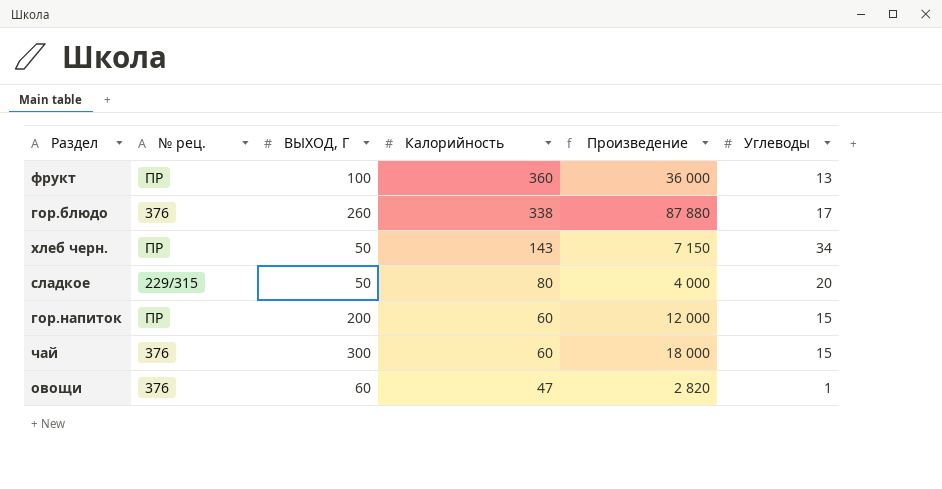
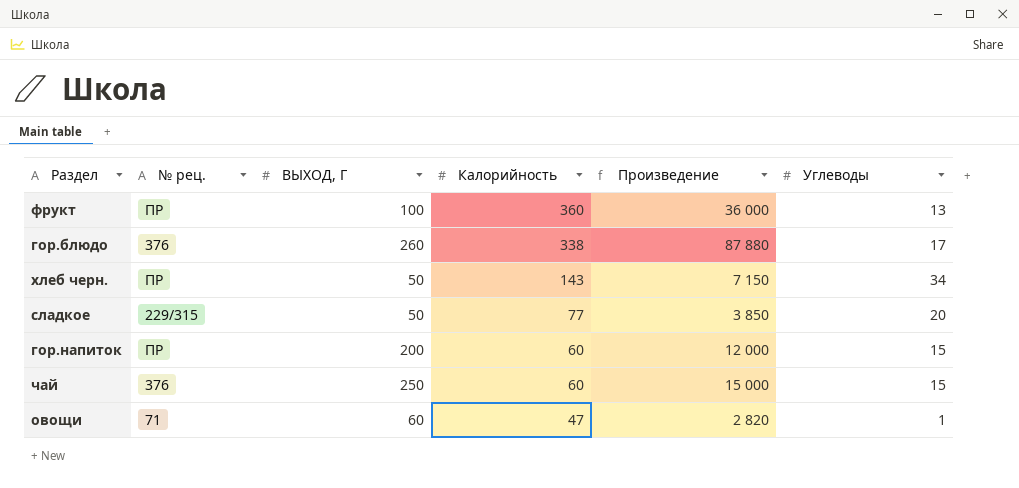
сладкое | Калорийность: 80 -> 77
сладкое | Произведение: 4 000 -> 3 850
чай | ВЫХОД, Г: 300 -> 250
чай | Произведение: 18 000 -> 15 000
овощи | № рец.: 376 -> 71

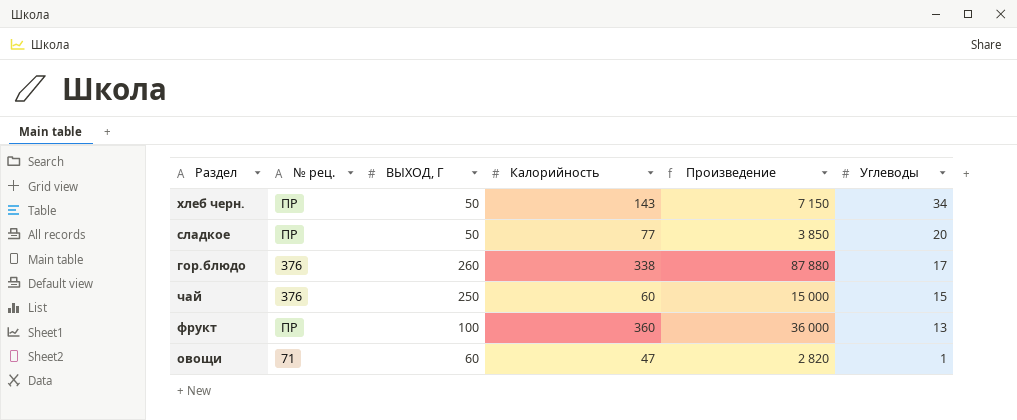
row order: Калорийность descending -> Углеводы descending
row гор.напиток: ПР | 200 | 60 | 12 000 | 15 -> none
сладкое | № рец.: 229/315 -> ПР

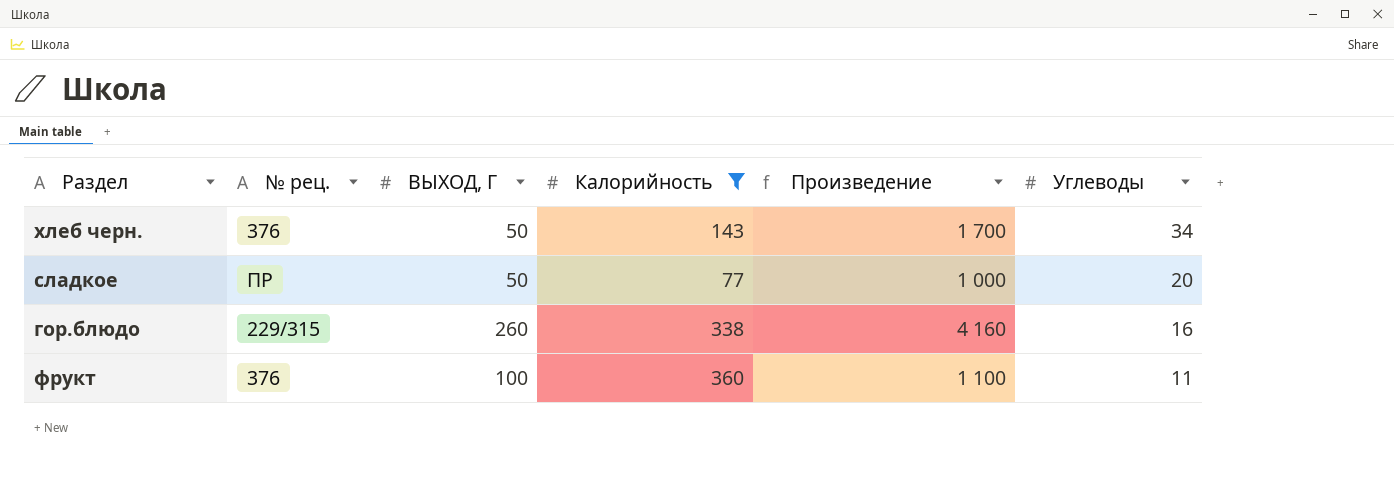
filter: none -> Калорийность >= 77
column Произведение | formula: [ВЫХОД, Г] * [Калорийность] -> [ВЫХОД, Г] * [Углеводы]
хлеб черн. | № рец.: ПР -> 376
гор.блюдо | № рец.: 376 -> 229/315
гор.блюдо | Углеводы: 17 -> 16
фрукт | № рец.: ПР -> 376
фрукт | Углеводы: 13 -> 11

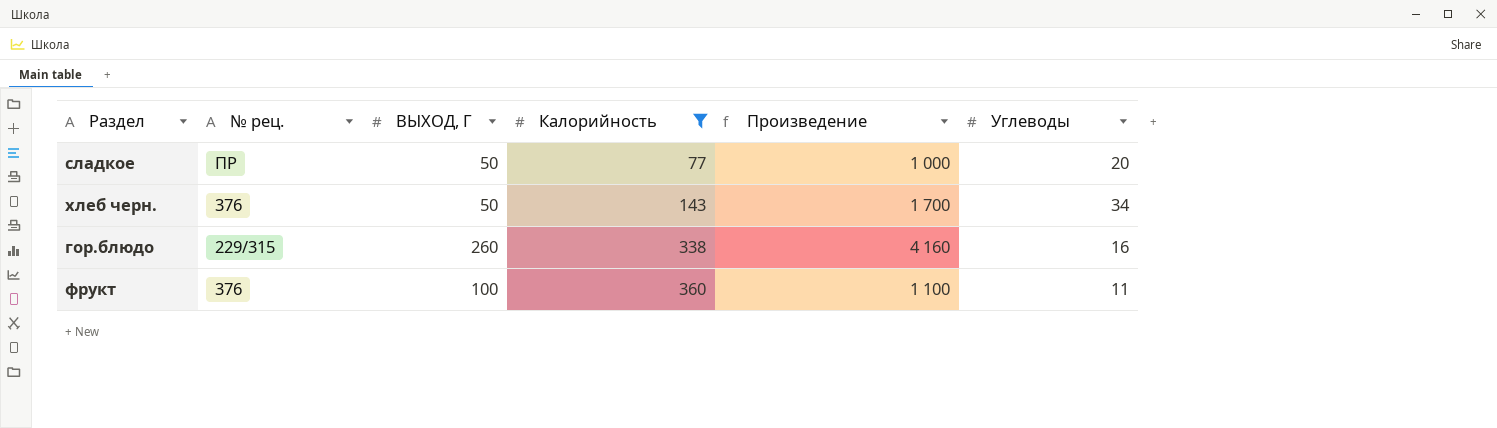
row order: Углеводы descending -> Калорийность ascending

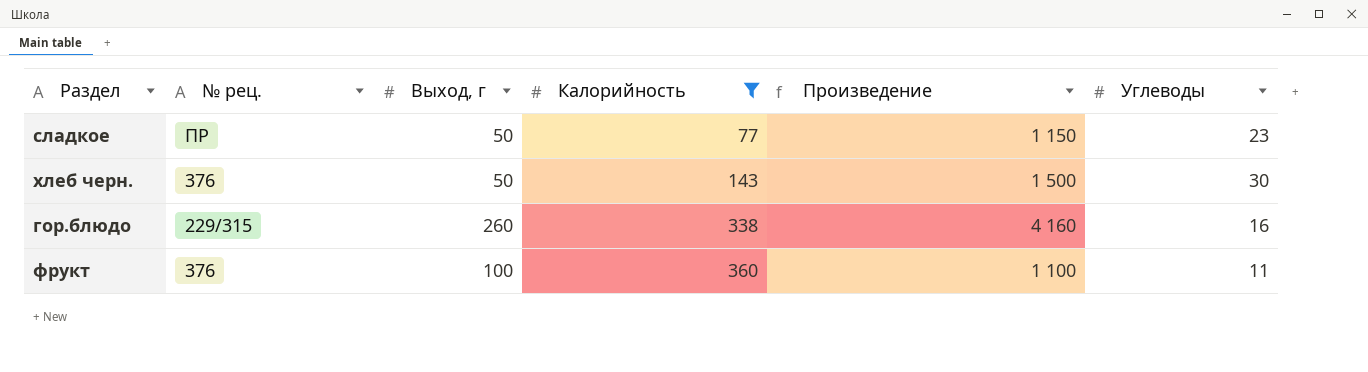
column name: ВЫХОД, Г -> Выход, г
сладкое | Произведение: 1 000 -> 1 150
сладкое | Углеводы: 20 -> 23
хлеб черн. | Произведение: 1 700 -> 1 500
хлеб черн. | Углеводы: 34 -> 30

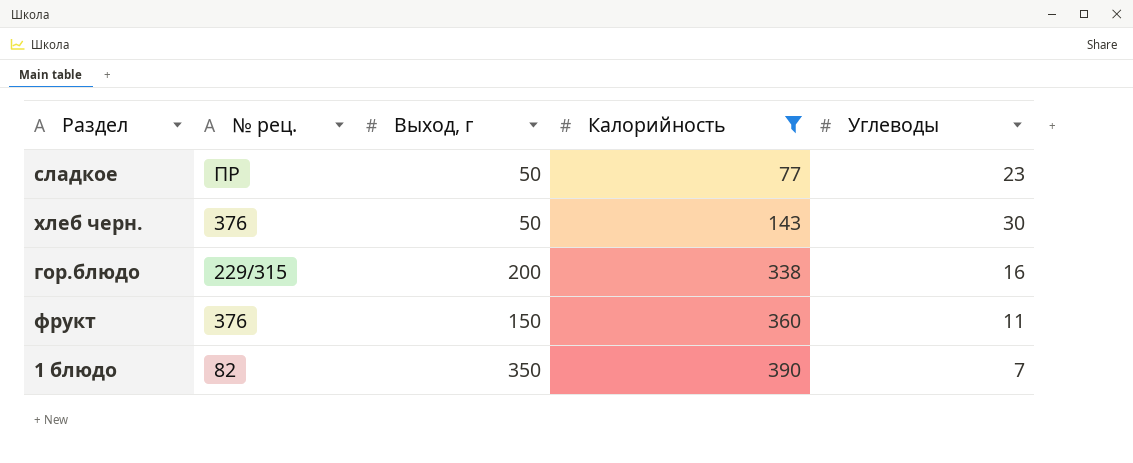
column Произведение | formula: [Выход, г] * [Углеводы] -> none
гор.блюдо | Выход, г: 260 -> 200
фрукт | Выход, г: 100 -> 150
row 1 блюдо: none -> 82 | 350 | 390 | 7

